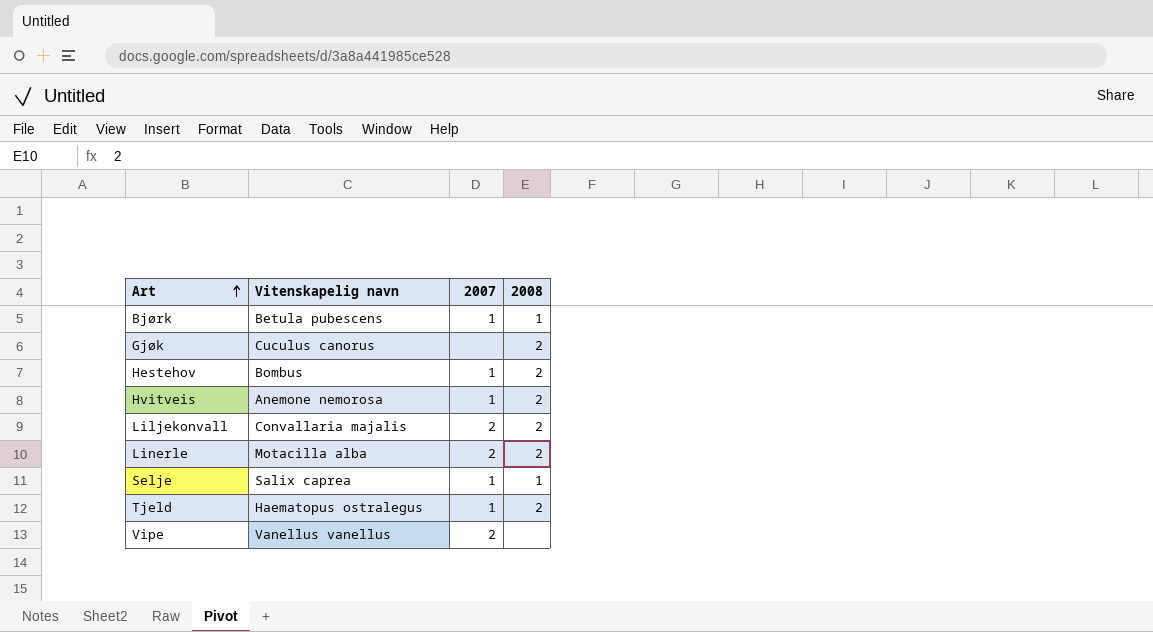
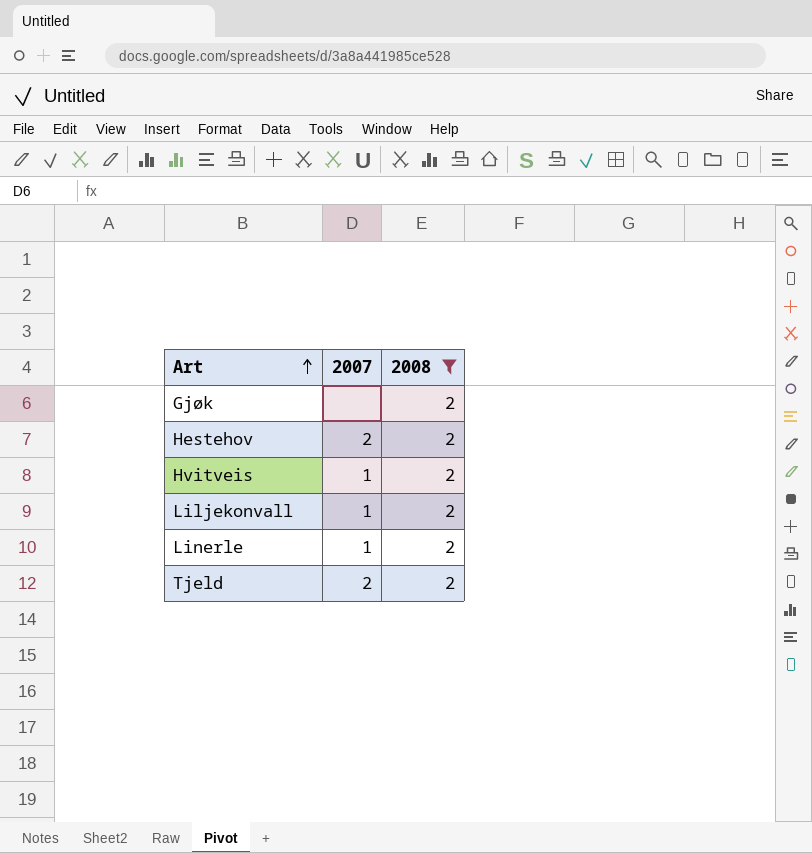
filter: none -> 2008 = 2
column Vitenskapelig navn | position: 2 -> none
Hestehov | 2007: 1 -> 2
Liljekonvall | 2007: 2 -> 1
Linerle | 2007: 2 -> 1
Tjeld | 2007: 1 -> 2

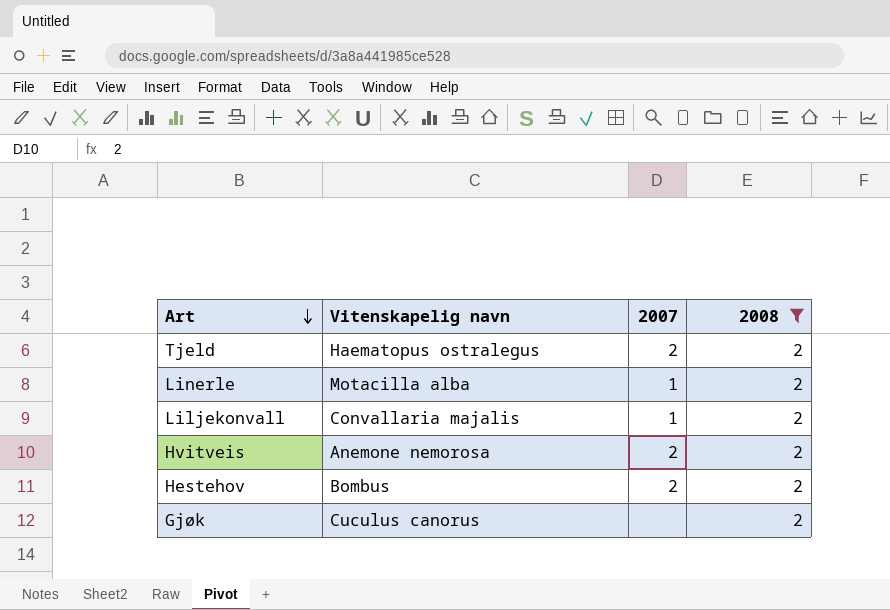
row order: Art ascending -> Art descending
column Vitenskapelig navn | position: none -> 2
Hvitveis | 2007: 1 -> 2

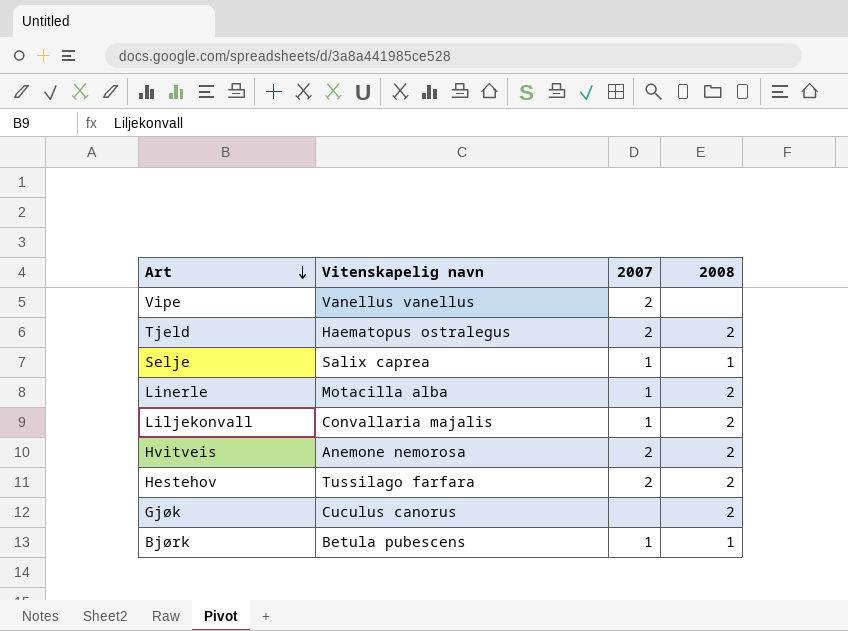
filter: 2008 = 2 -> none
Hestehov | Vitenskapelig navn: Bombus -> Tussilago farfara

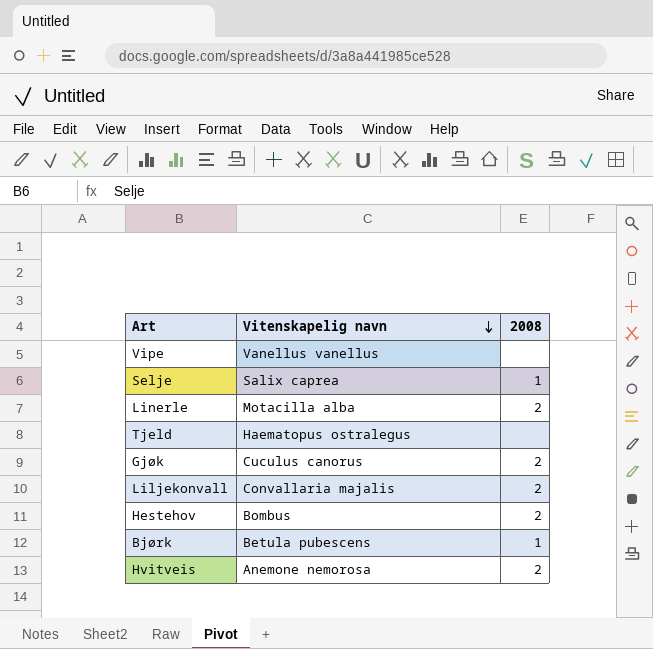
row order: Art descending -> Vitenskapelig navn descending
column 2007 | position: 3 -> none
Tjeld | 2008: 2 -> none
Hestehov | Vitenskapelig navn: Tussilago farfara -> Bombus

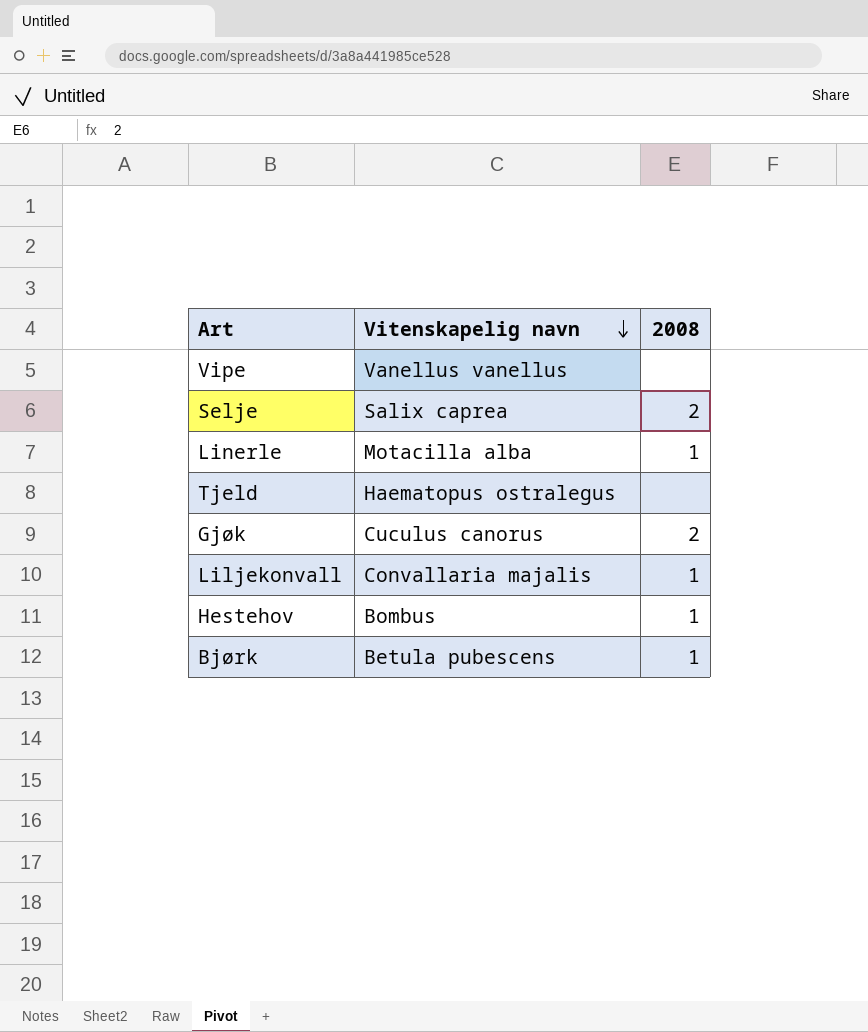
row Hvitveis: Anemone nemorosa | 2 -> none
Selje | 2008: 1 -> 2
Linerle | 2008: 2 -> 1
Liljekonvall | 2008: 2 -> 1
Hestehov | 2008: 2 -> 1

